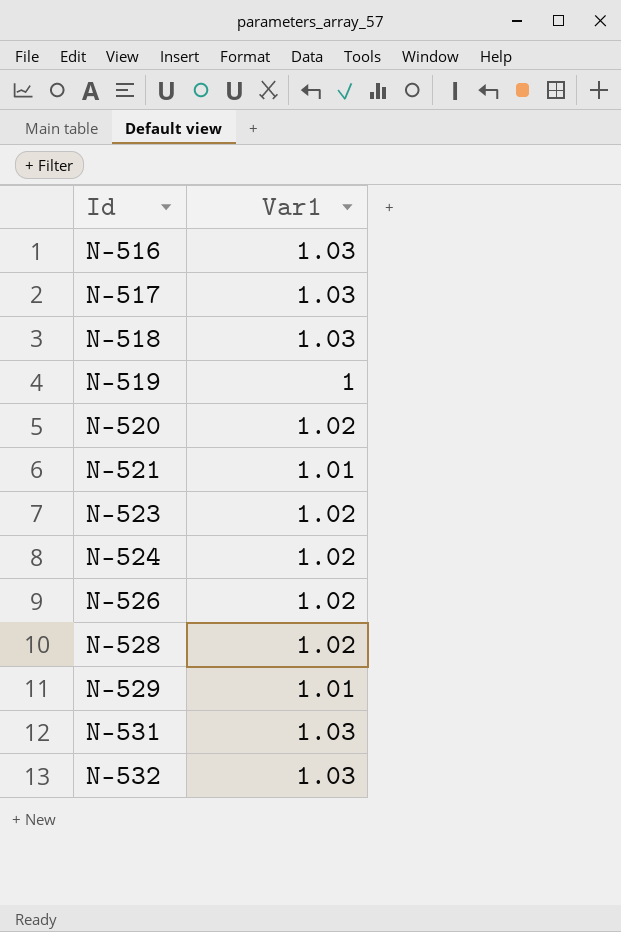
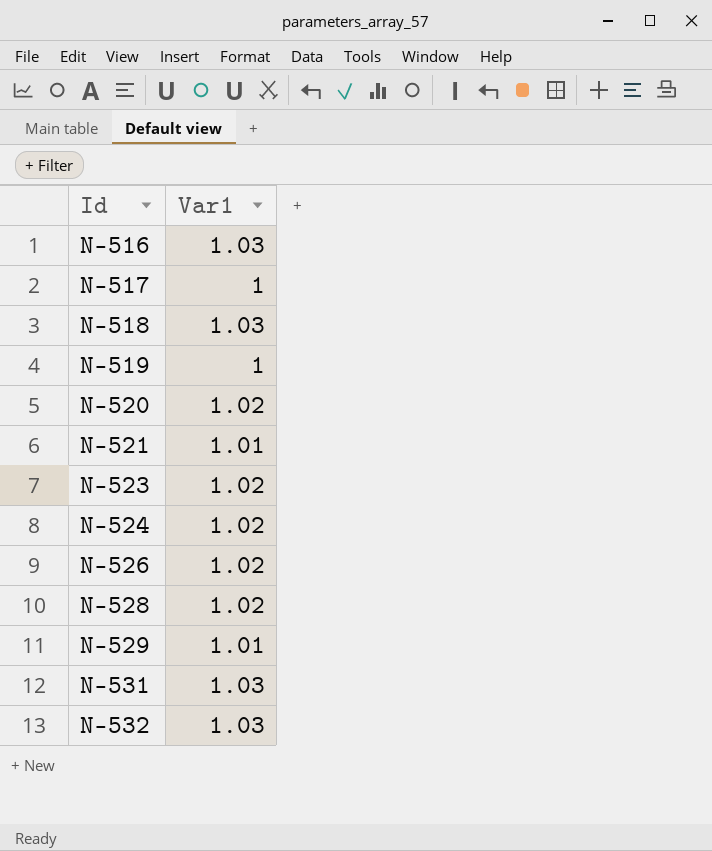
N-517 | Var1: 1.03 -> 1

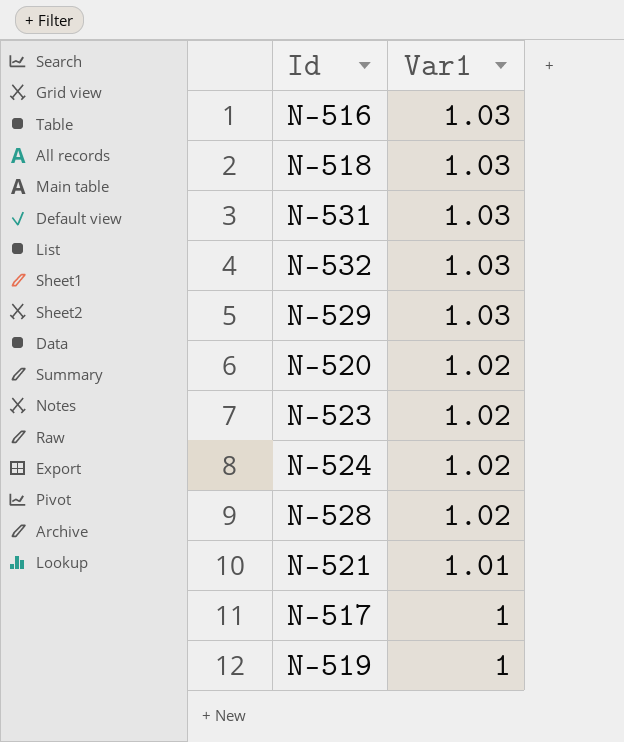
row order: Id ascending -> Var1 descending
row N-526: 1.02 -> none
N-529 | Var1: 1.01 -> 1.03

